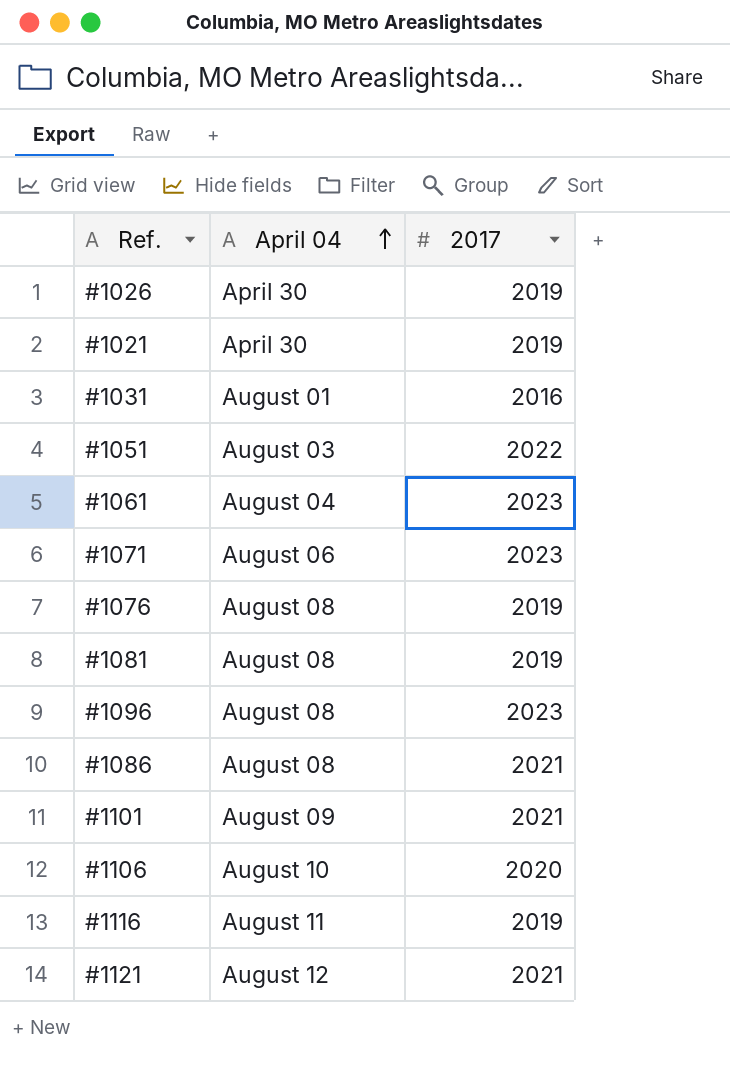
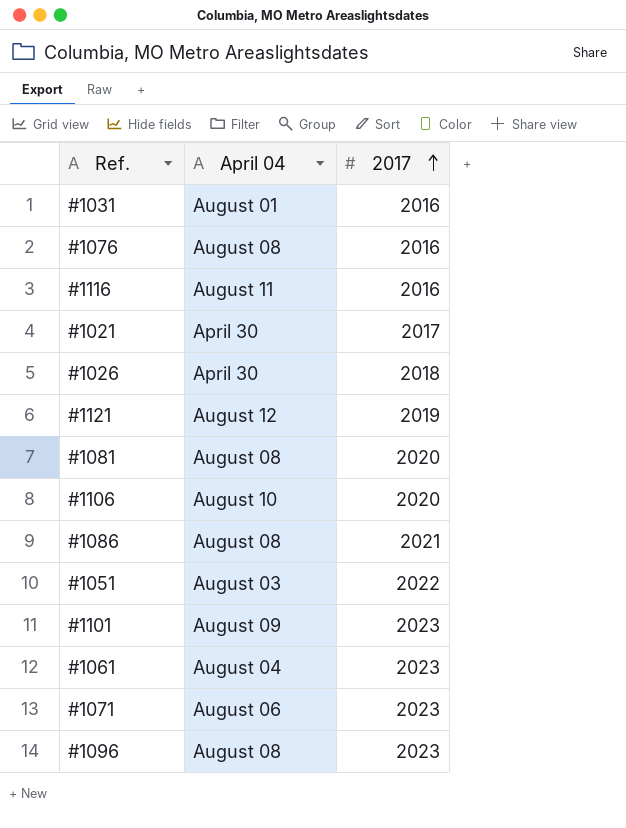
row order: April 04 ascending -> 2017 ascending
#1076 | 2017: 2019 -> 2016
#1116 | 2017: 2019 -> 2016
#1021 | 2017: 2019 -> 2017
#1026 | 2017: 2019 -> 2018
#1121 | 2017: 2021 -> 2019
#1081 | 2017: 2019 -> 2020
#1101 | 2017: 2021 -> 2023

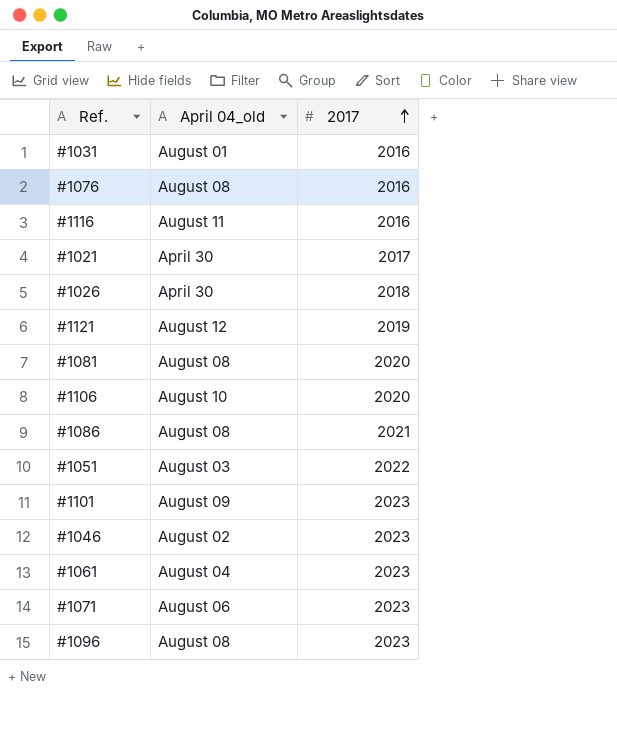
column name: April 04 -> April 04_old
row #1046: none -> August 02 | 2023

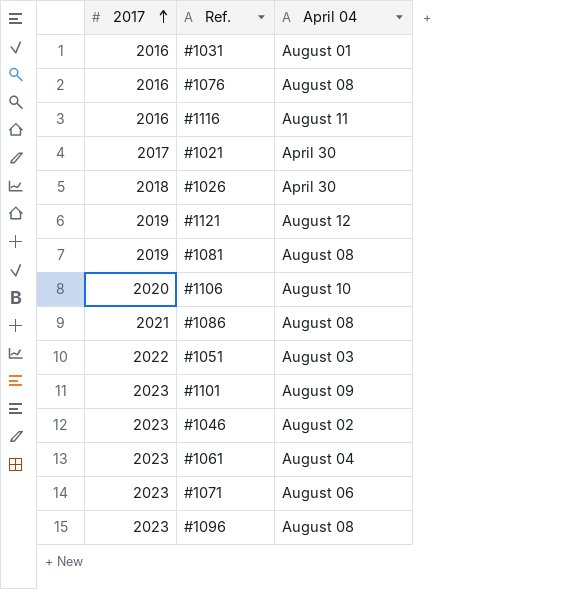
column 2017 | position: 3 -> 1
column name: April 04_old -> April 04
#1081 | 2017: 2020 -> 2019

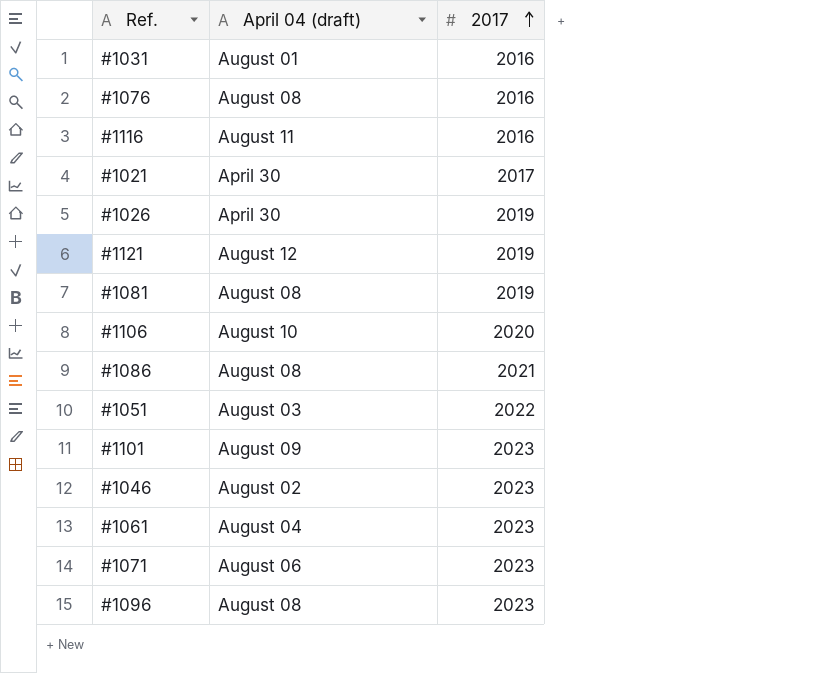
column name: April 04 -> April 04 (draft)
column 2017 | position: 1 -> 3
#1026 | 2017: 2018 -> 2019

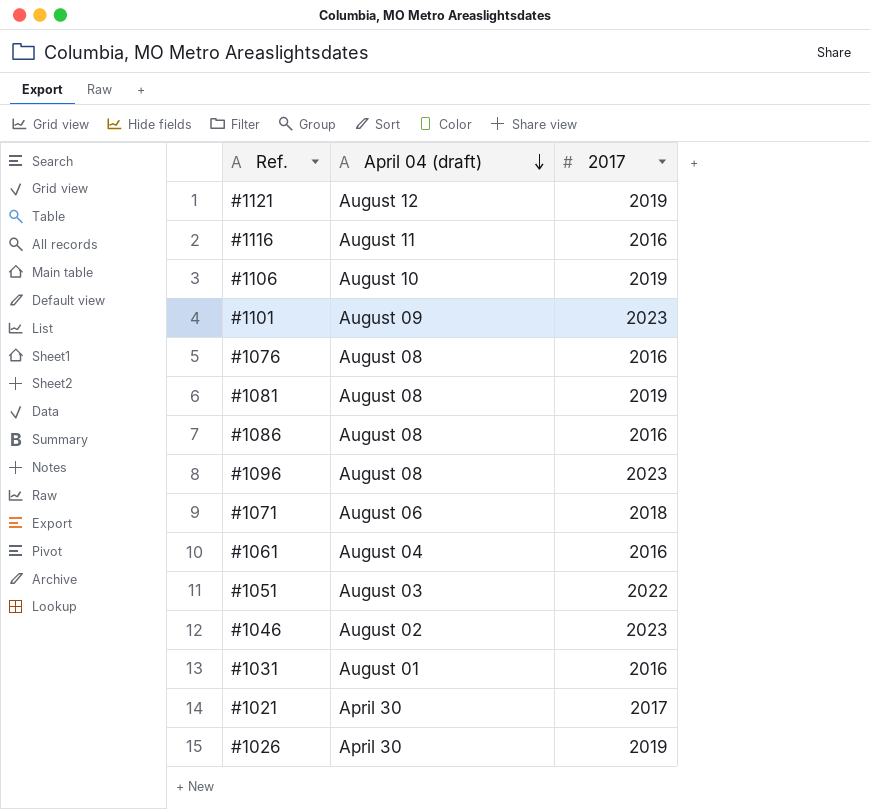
row order: 2017 ascending -> April 04 (draft) descending
#1106 | 2017: 2020 -> 2019
#1086 | 2017: 2021 -> 2016
#1071 | 2017: 2023 -> 2018
#1061 | 2017: 2023 -> 2016

